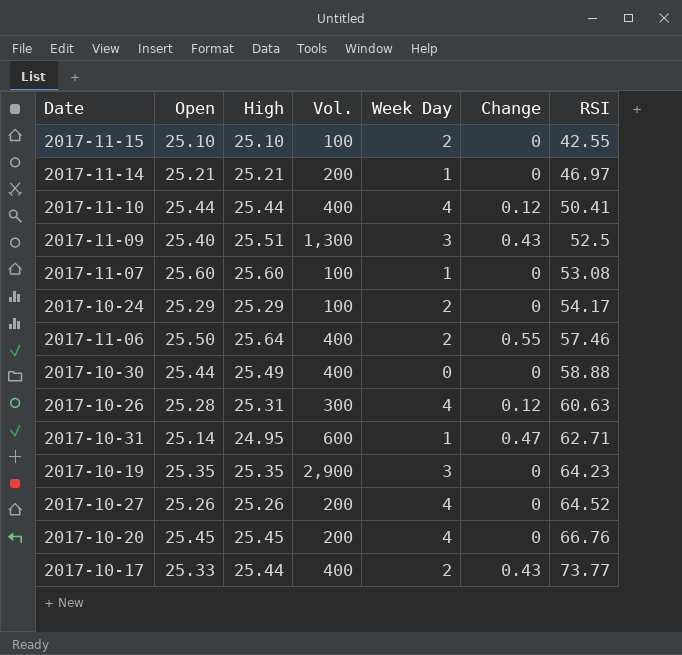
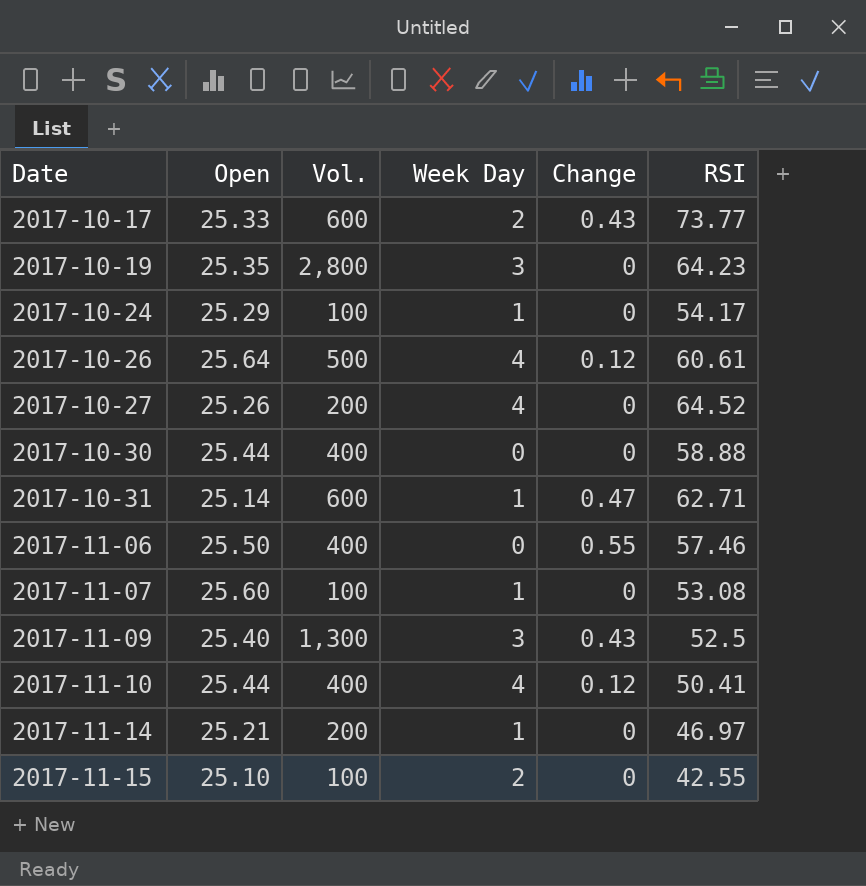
row order: RSI ascending -> Date ascending
column High | position: 3 -> none
row 2017-10-20: 25.45 | 25.45 | 200 | 4 | 0 | 66.76 -> none
2017-10-17 | Vol.: 400 -> 600
2017-10-19 | Vol.: 2,900 -> 2,800
2017-10-24 | Week Day: 2 -> 1
2017-10-26 | Open: 25.28 -> 25.64
2017-10-26 | Vol.: 300 -> 500
2017-10-26 | RSI: 60.63 -> 60.61
2017-11-06 | Week Day: 2 -> 0

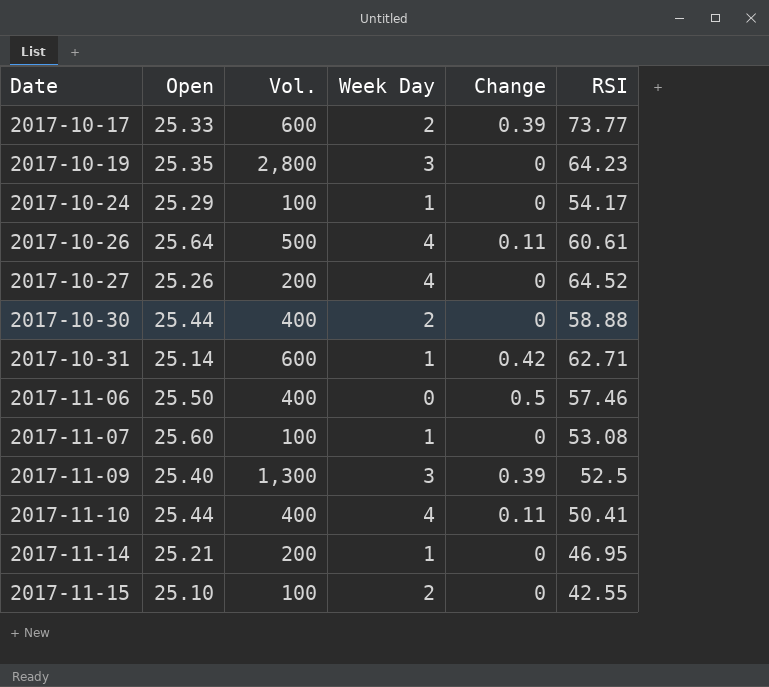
2017-10-17 | Change: 0.43 -> 0.39
2017-10-26 | Change: 0.12 -> 0.11
2017-10-30 | Week Day: 0 -> 2
2017-10-31 | Change: 0.47 -> 0.42
2017-11-06 | Change: 0.55 -> 0.5
2017-11-09 | Change: 0.43 -> 0.39
2017-11-10 | Change: 0.12 -> 0.11
2017-11-14 | RSI: 46.97 -> 46.95

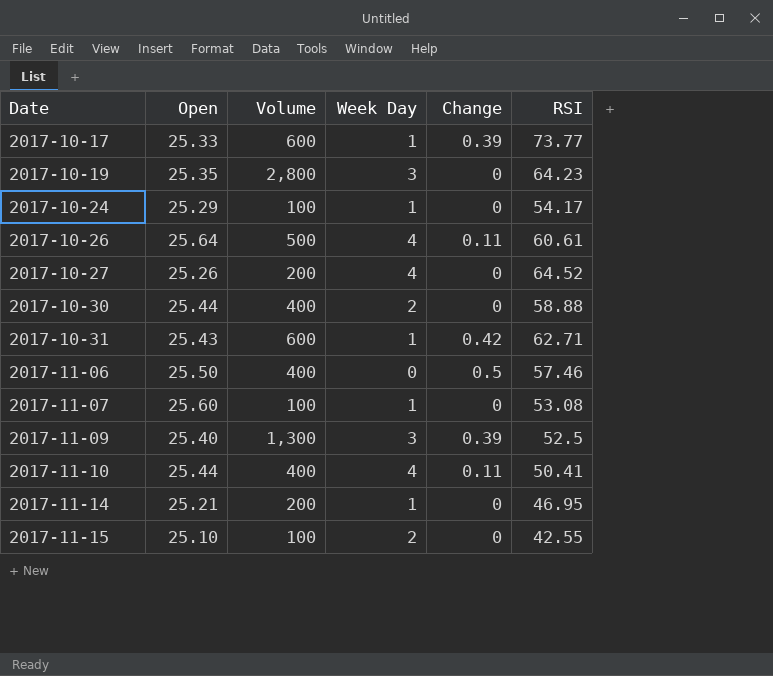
column name: Vol. -> Volume
2017-10-17 | Week Day: 2 -> 1
2017-10-31 | Open: 25.14 -> 25.43

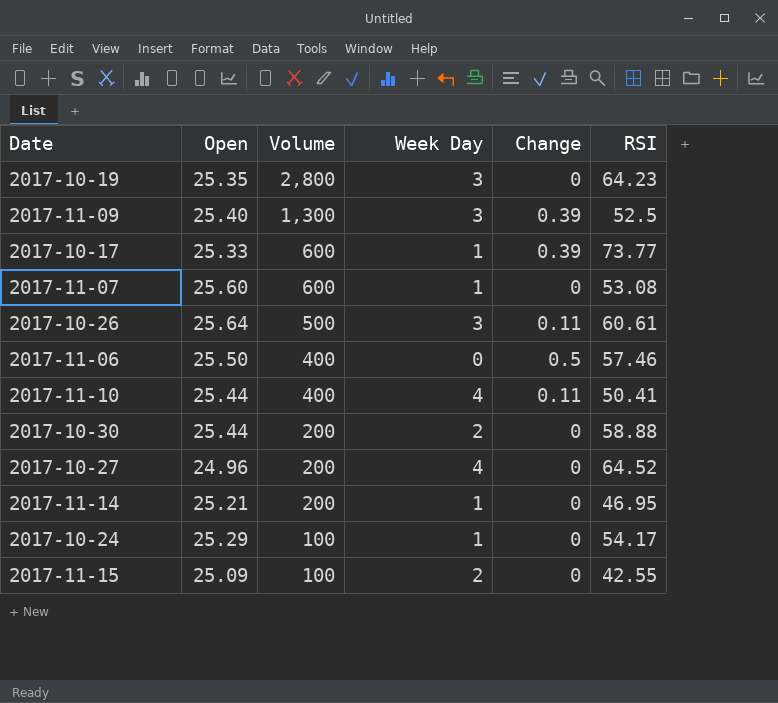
row order: Date ascending -> Volume descending
row 2017-10-31: 25.43 | 600 | 1 | 0.42 | 62.71 -> none
2017-11-07 | Volume: 100 -> 600
2017-10-26 | Week Day: 4 -> 3
2017-10-30 | Volume: 400 -> 200
2017-10-27 | Open: 25.26 -> 24.96
2017-11-15 | Open: 25.10 -> 25.09

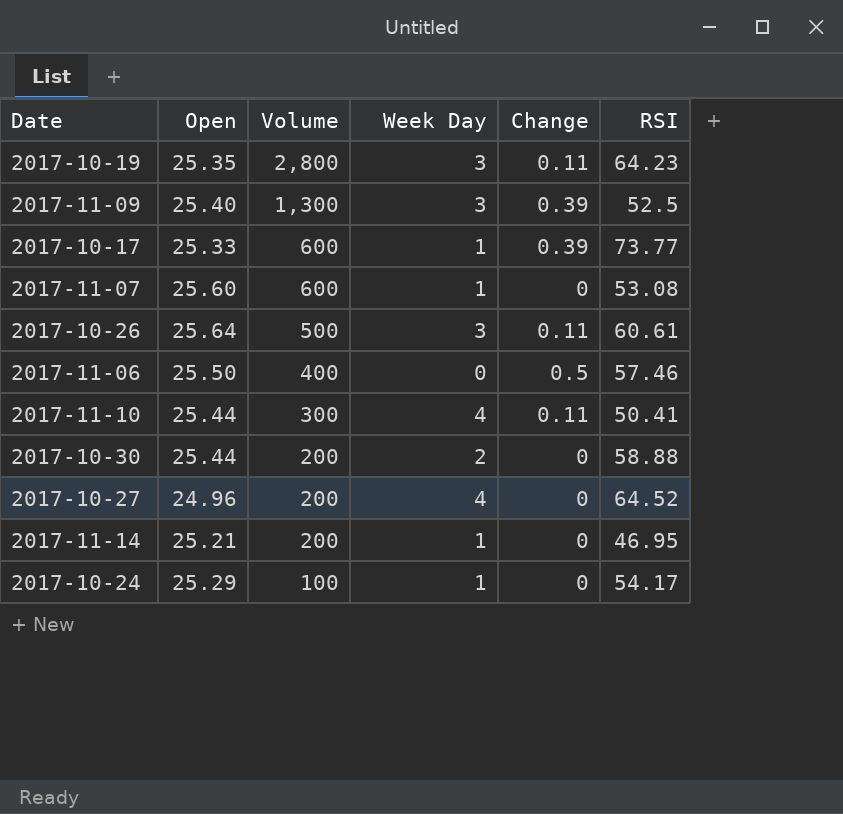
row 2017-11-15: 25.09 | 100 | 2 | 0 | 42.55 -> none
2017-10-19 | Change: 0 -> 0.11
2017-11-10 | Volume: 400 -> 300

